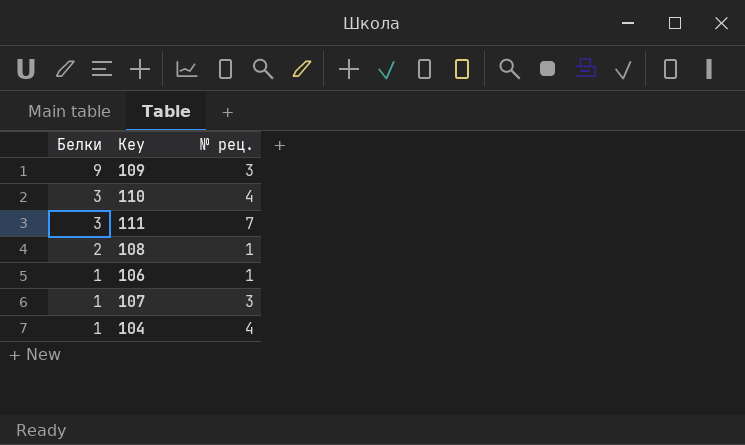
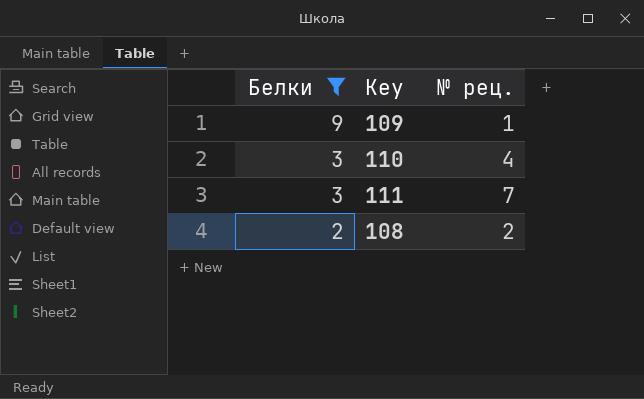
filter: none -> Белки != 1
109 | № рец.: 3 -> 1
108 | № рец.: 1 -> 2

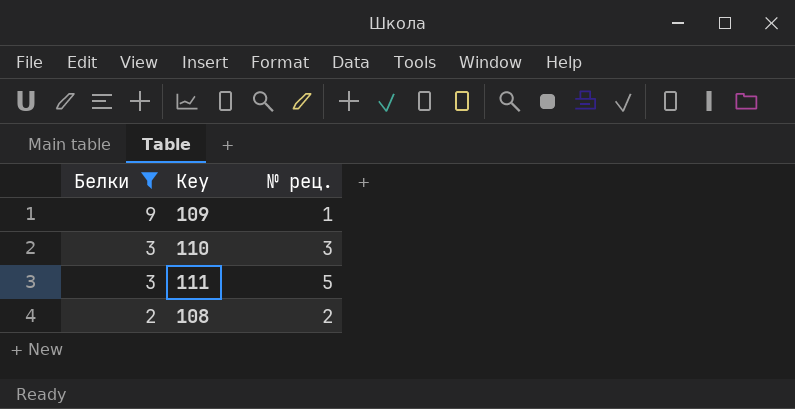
110 | № рец.: 4 -> 3
111 | № рец.: 7 -> 5

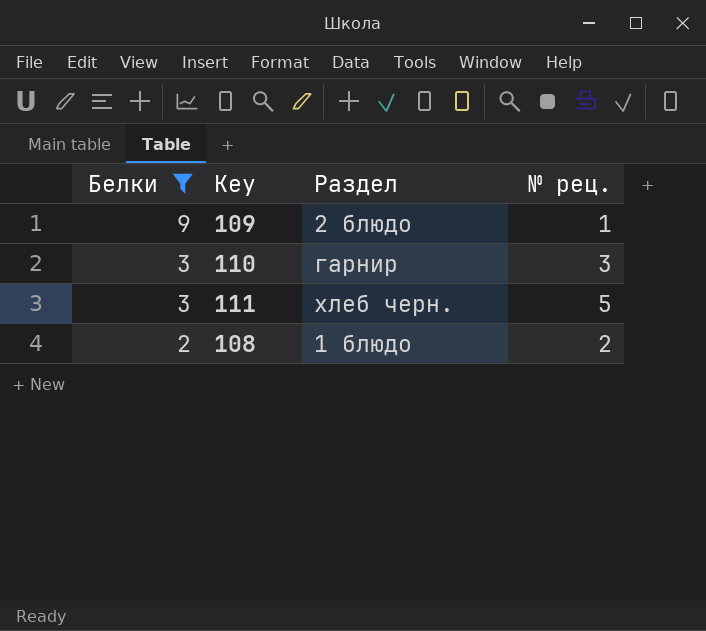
column Раздел | position: none -> 3

